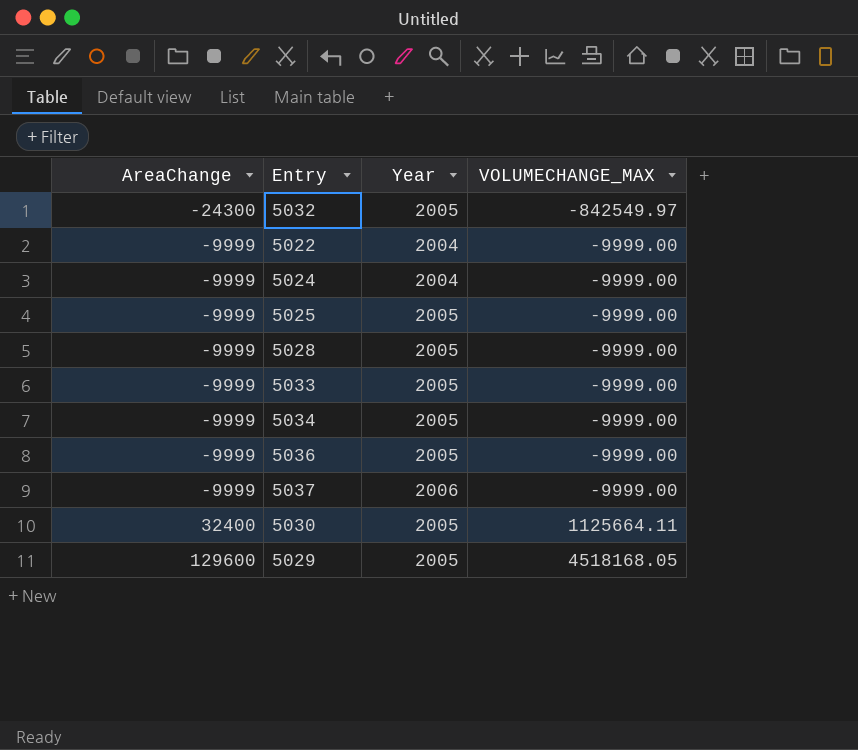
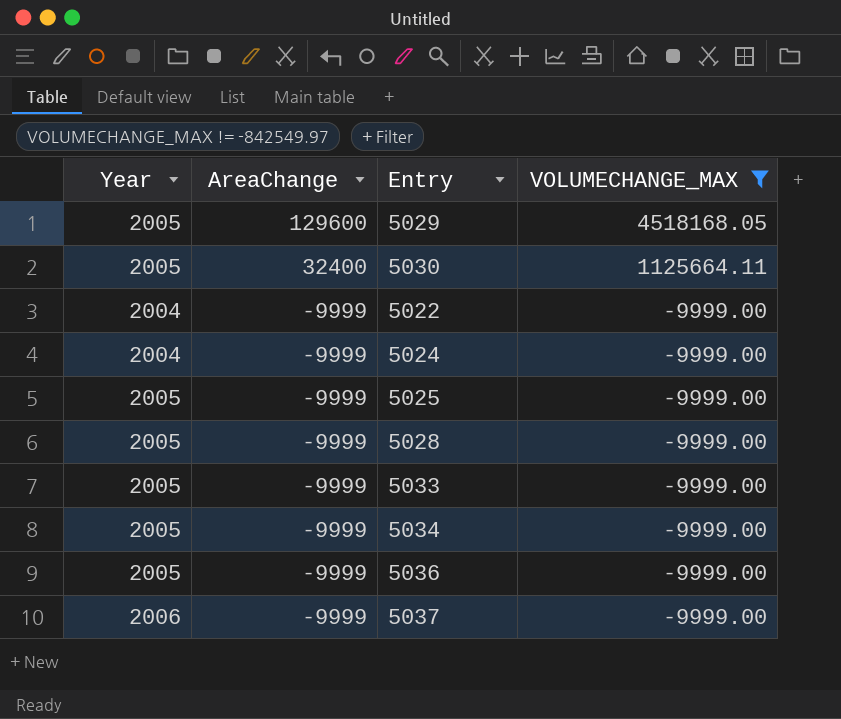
filter: none -> VOLUMECHANGE_MAX != -842549.97
row order: AreaChange ascending -> AreaChange descending
column Year | position: 3 -> 1

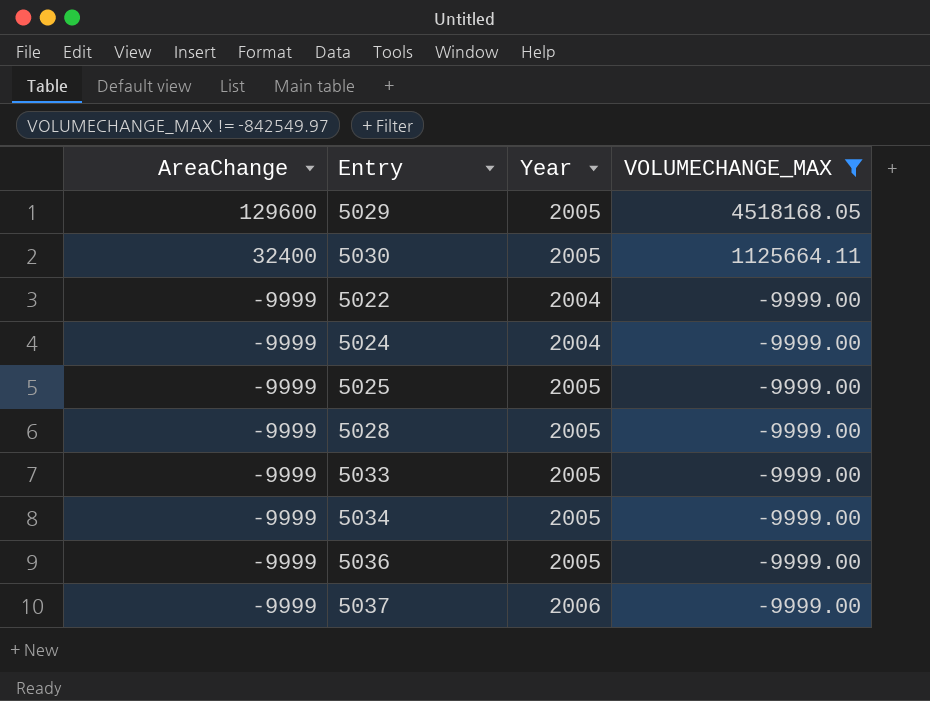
column Year | position: 1 -> 3

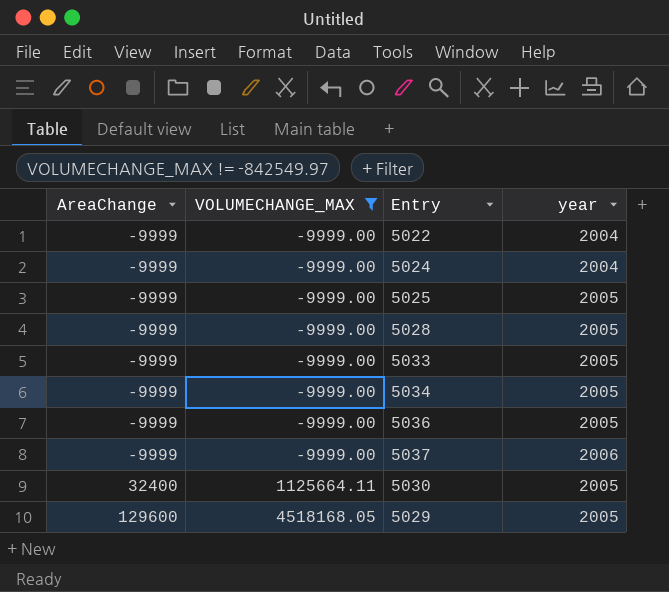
row order: AreaChange descending -> AreaChange ascending
column VOLUMECHANGE_MAX | position: 4 -> 2
column name: Year -> year

